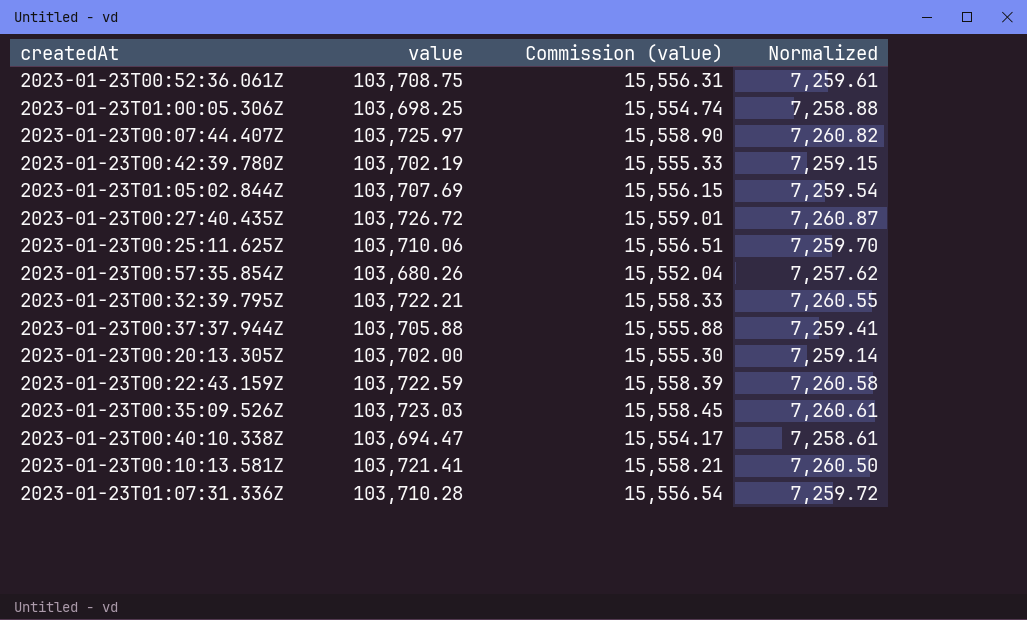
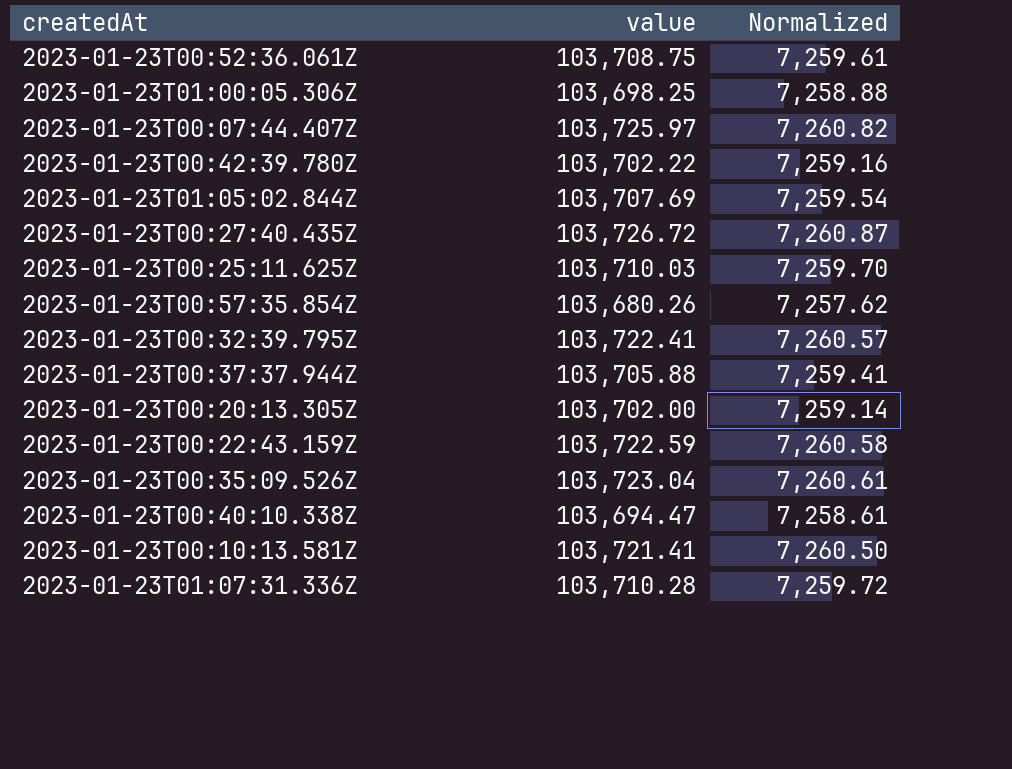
column Commission (value) | formula: [value] * 0.15 -> none
2023-01-23T00:42:39.780Z | value: 103,702.19 -> 103,702.22
2023-01-23T00:42:39.780Z | Normalized: 7,259.15 -> 7,259.16
2023-01-23T00:25:11.625Z | value: 103,710.06 -> 103,710.03
2023-01-23T00:32:39.795Z | value: 103,722.21 -> 103,722.41
2023-01-23T00:32:39.795Z | Normalized: 7,260.55 -> 7,260.57
2023-01-23T00:35:09.526Z | value: 103,723.03 -> 103,723.04

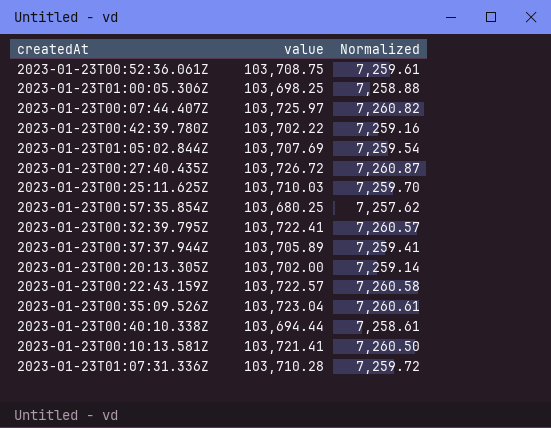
2023-01-23T00:57:35.854Z | value: 103,680.26 -> 103,680.25
2023-01-23T00:37:37.944Z | value: 103,705.88 -> 103,705.89
2023-01-23T00:22:43.159Z | value: 103,722.59 -> 103,722.57
2023-01-23T00:40:10.338Z | value: 103,694.47 -> 103,694.44

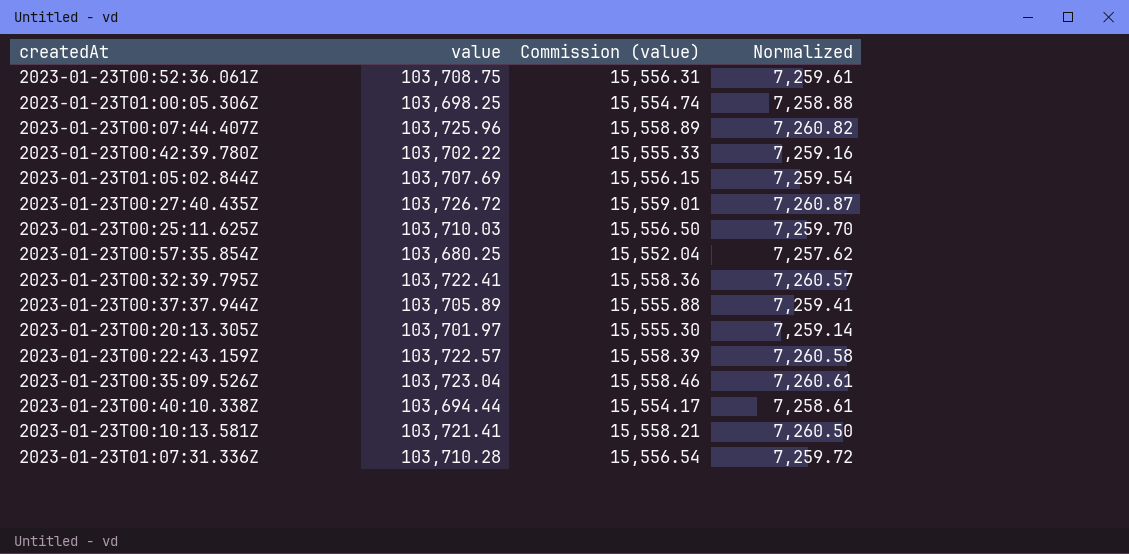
column Commission (value) | formula: none -> [value] * 0.15
2023-01-23T00:07:44.407Z | value: 103,725.97 -> 103,725.96
2023-01-23T00:20:13.305Z | value: 103,702.00 -> 103,701.97

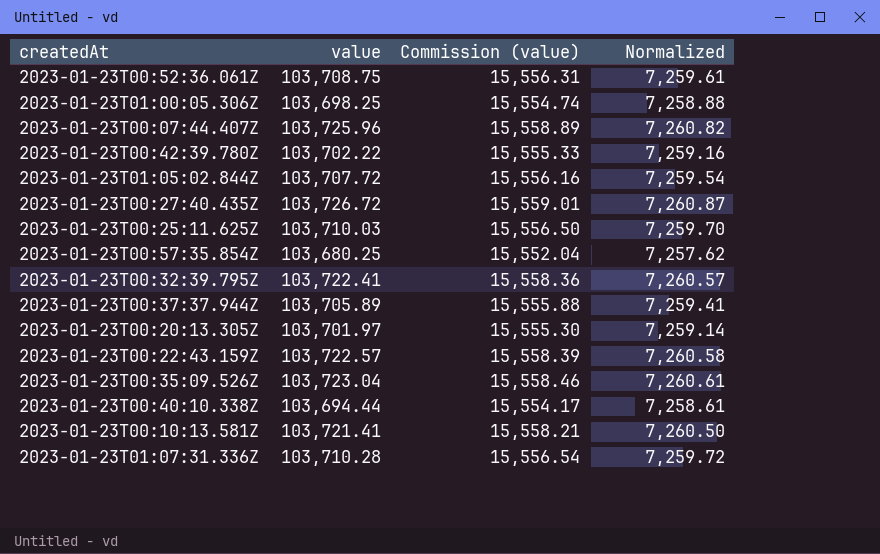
2023-01-23T01:05:02.844Z | value: 103,707.69 -> 103,707.72
2023-01-23T01:05:02.844Z | Commission (value): 15,556.15 -> 15,556.16

